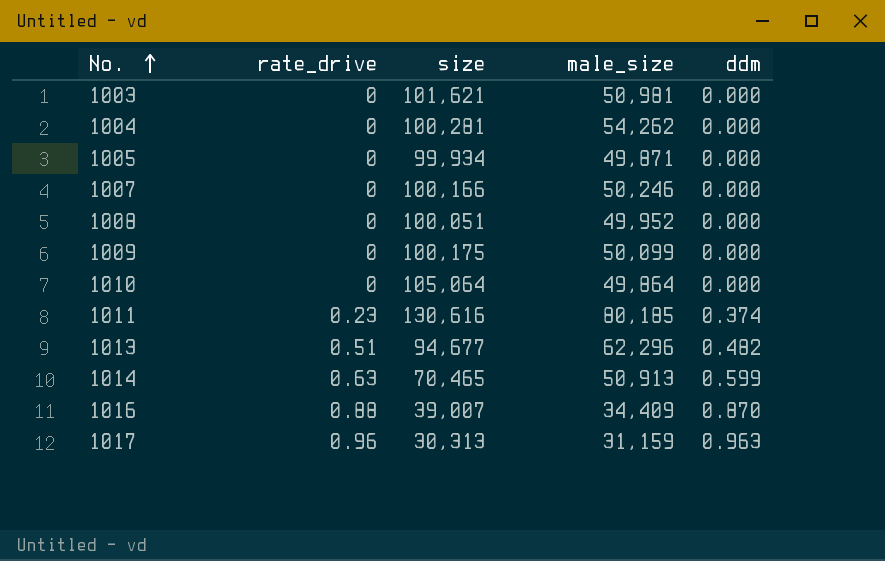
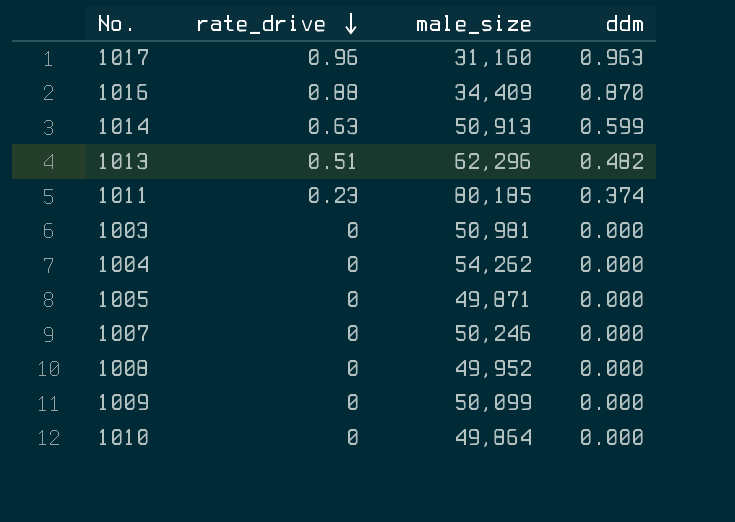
row order: No. ascending -> rate_drive descending
column size | position: 3 -> none
1017 | male_size: 31,159 -> 31,160

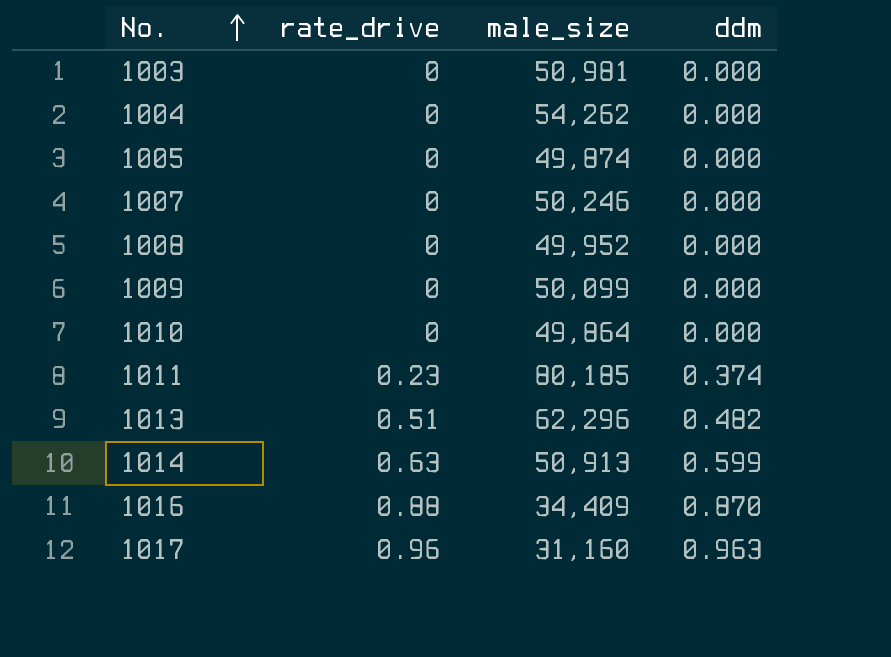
row order: rate_drive descending -> No. ascending
1005 | male_size: 49,871 -> 49,874

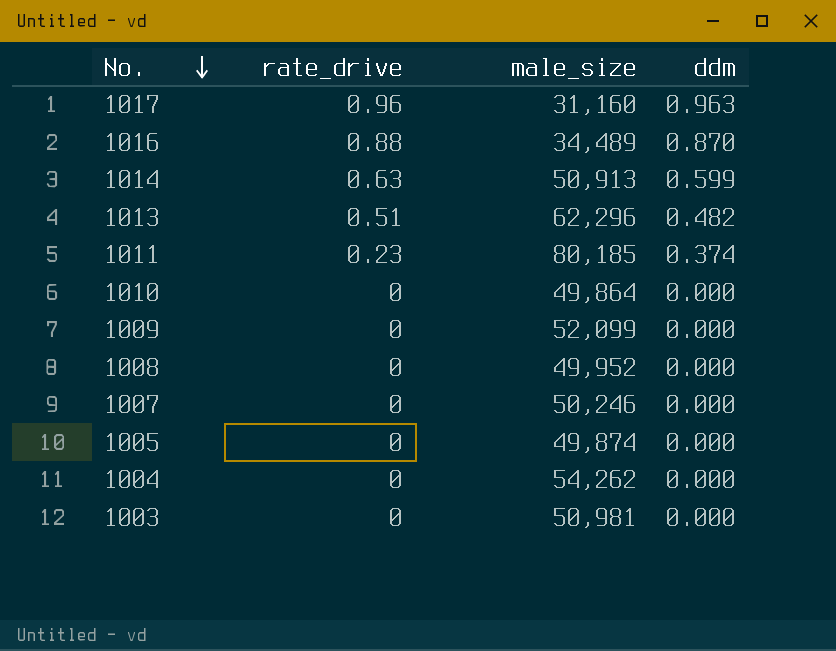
row order: No. ascending -> No. descending
1016 | male_size: 34,409 -> 34,489
1009 | male_size: 50,099 -> 52,099

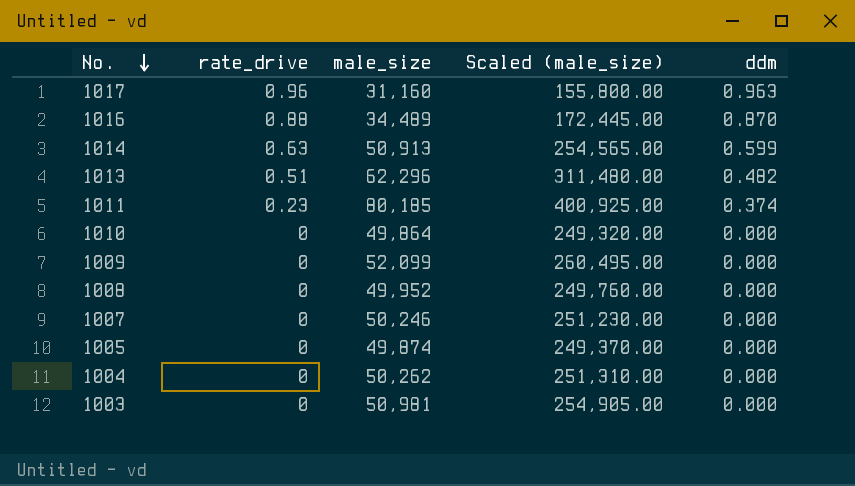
column Scaled (male_size) | formula: none -> [male_size] * 5
1004 | male_size: 54,262 -> 50,262

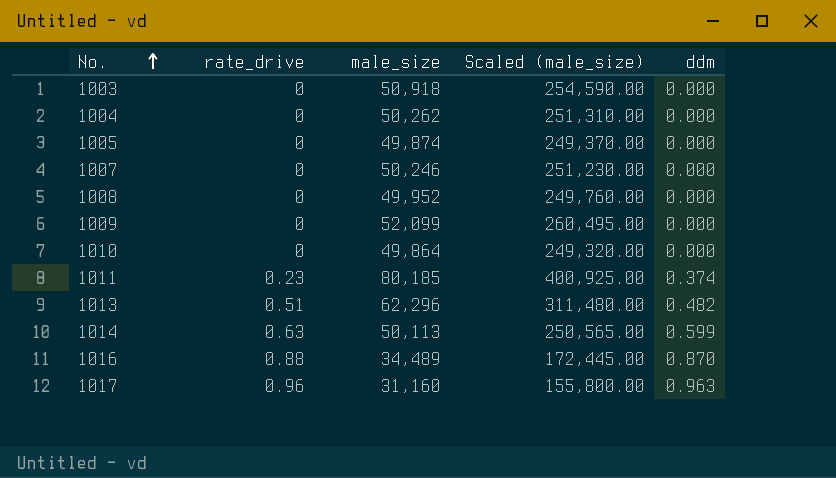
row order: No. descending -> No. ascending
1003 | male_size: 50,981 -> 50,918
1003 | Scaled (male_size): 254,905.00 -> 254,590.00
1014 | male_size: 50,913 -> 50,113
1014 | Scaled (male_size): 254,565.00 -> 250,565.00

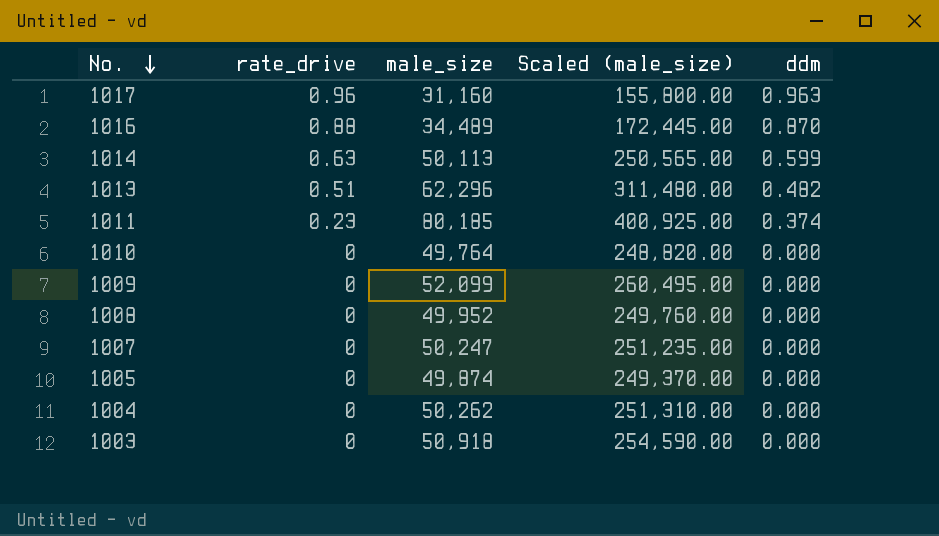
row order: No. ascending -> No. descending
1010 | male_size: 49,864 -> 49,764
1010 | Scaled (male_size): 249,320.00 -> 248,820.00
1007 | male_size: 50,246 -> 50,247
1007 | Scaled (male_size): 251,230.00 -> 251,235.00

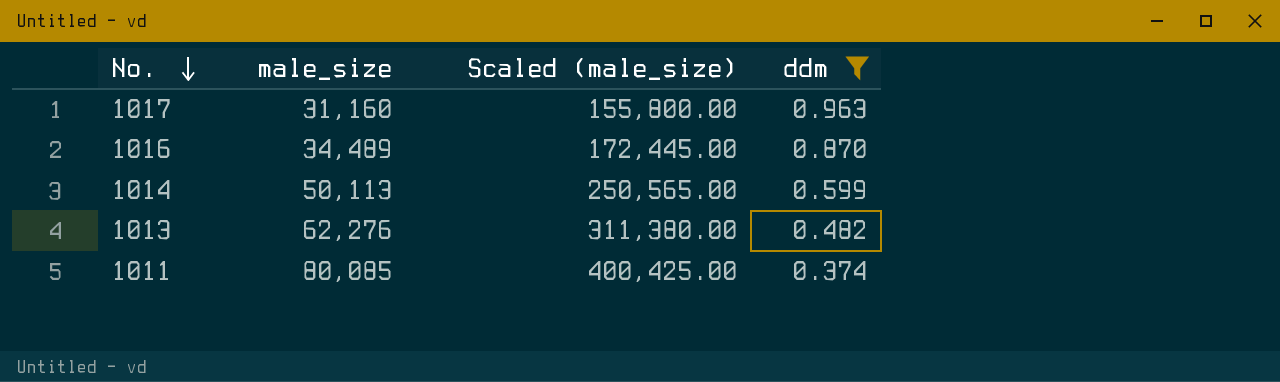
filter: none -> ddm != 0.000
column rate_drive | position: 2 -> none
1013 | male_size: 62,296 -> 62,276
1013 | Scaled (male_size): 311,480.00 -> 311,380.00
1011 | male_size: 80,185 -> 80,085
1011 | Scaled (male_size): 400,925.00 -> 400,425.00

